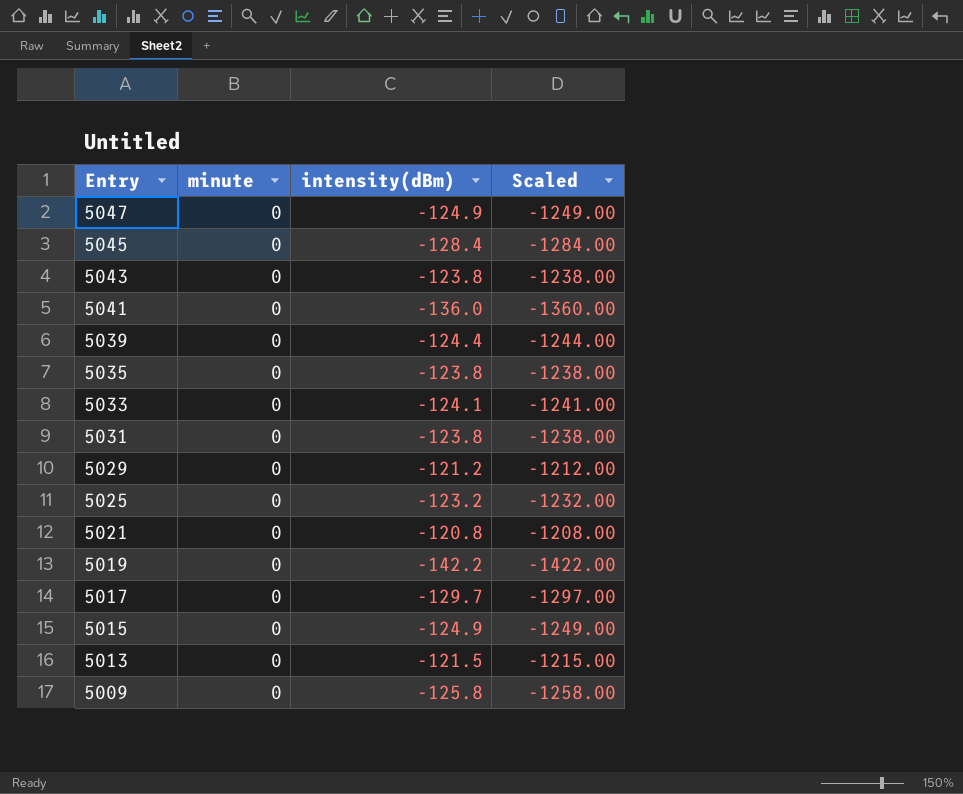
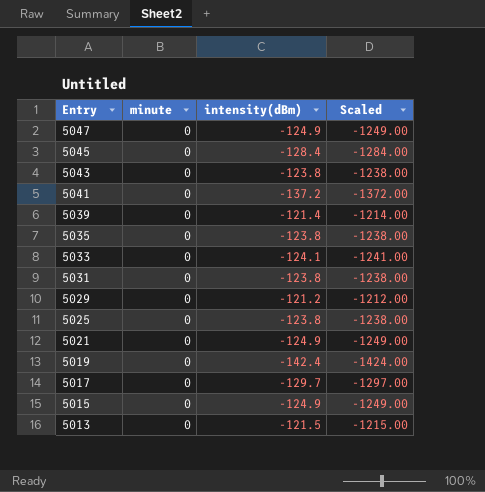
row 5009: 0 | -125.8 | -1258.00 -> none
5041 | intensity(dBm): -136.0 -> -137.2
5041 | Scaled: -1360.00 -> -1372.00
5039 | intensity(dBm): -124.4 -> -121.4
5039 | Scaled: -1244.00 -> -1214.00
5025 | intensity(dBm): -123.2 -> -123.8
5025 | Scaled: -1232.00 -> -1238.00
5021 | intensity(dBm): -120.8 -> -124.9
5021 | Scaled: -1208.00 -> -1249.00
5019 | intensity(dBm): -142.2 -> -142.4
5019 | Scaled: -1422.00 -> -1424.00

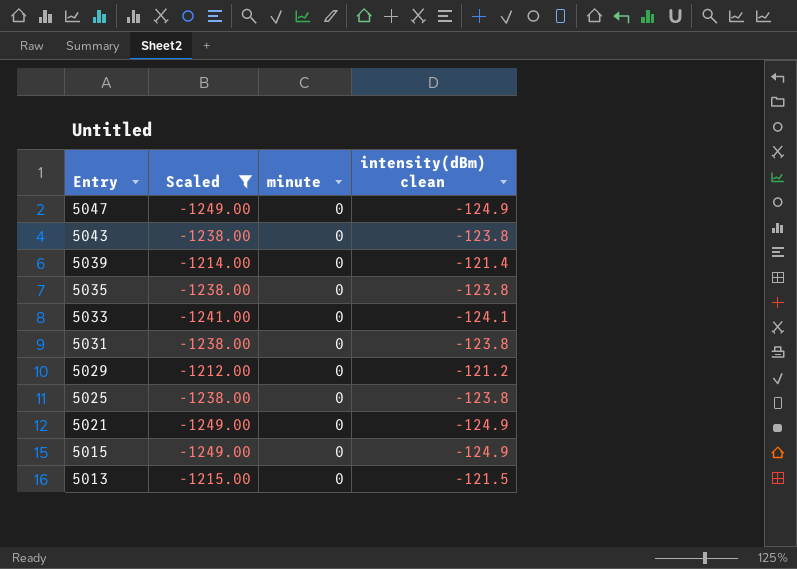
filter: none -> Scaled >= -1249.00
column Scaled | position: 4 -> 2
column name: intensity(dBm) -> intensity(dBm) clean

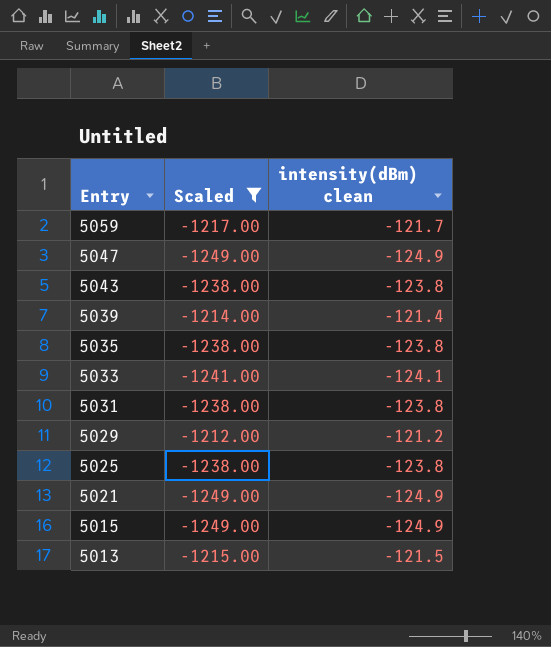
column minute | position: 3 -> none
row 5059: none -> -1217.00 | -121.7

